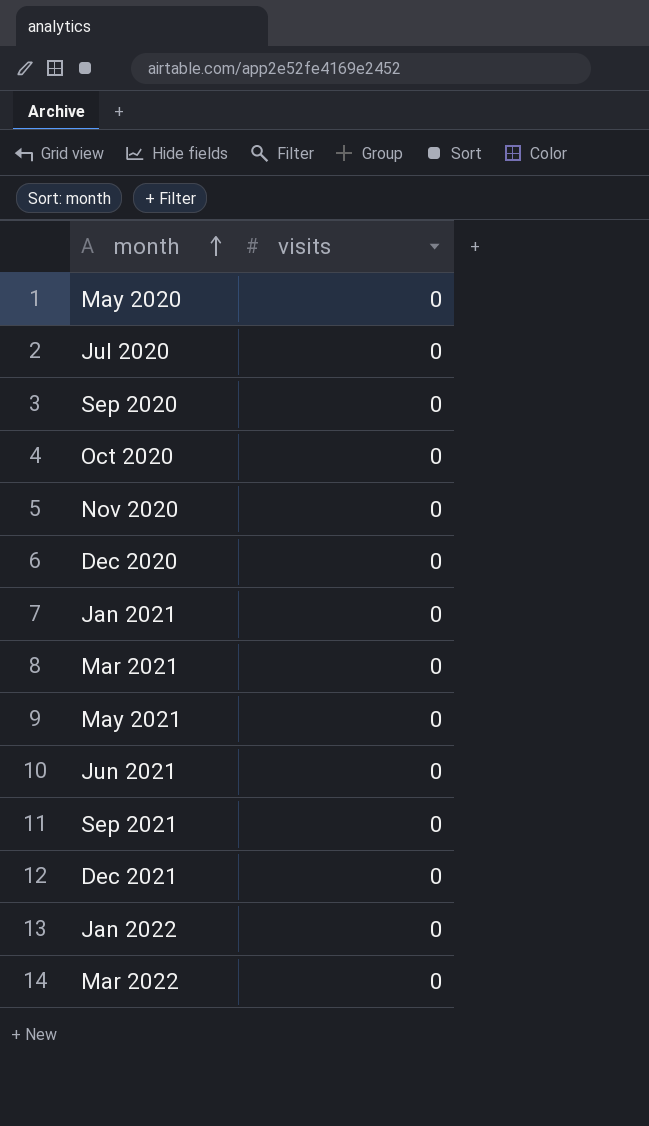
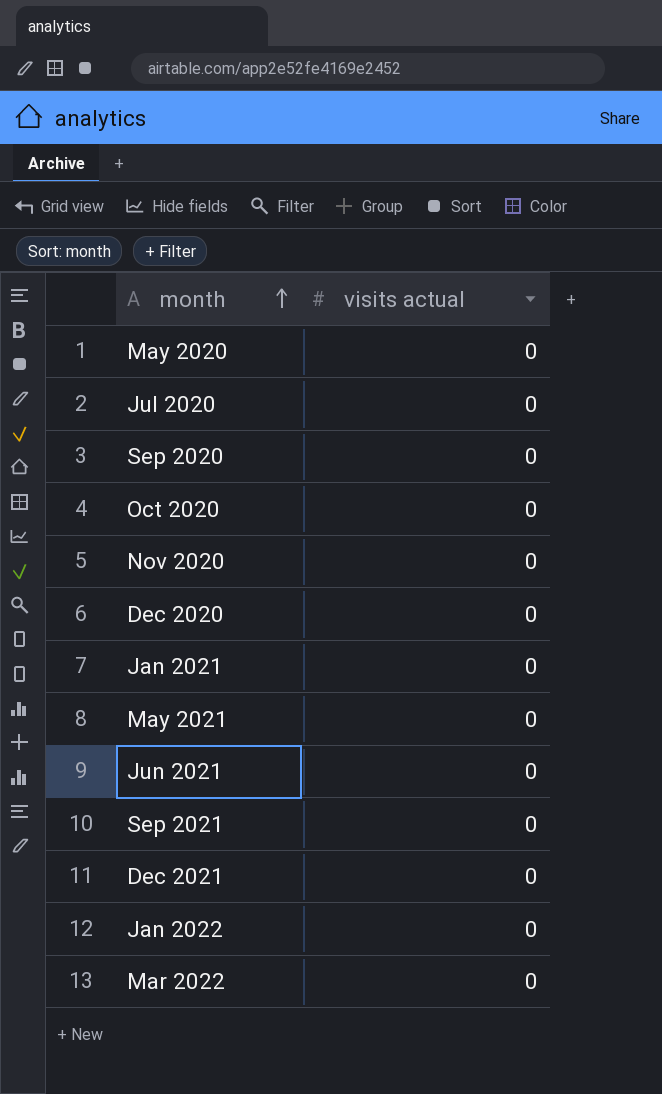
column name: visits -> visits actual
row Mar 2021: 0 -> none

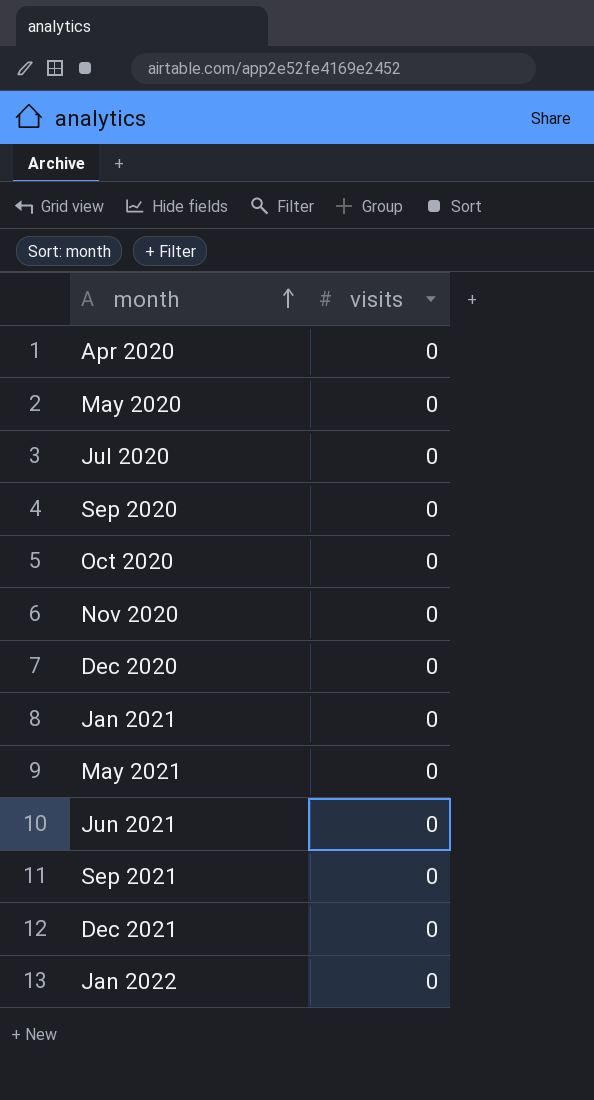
column name: visits actual -> visits
row Mar 2022: 0 -> none
row Apr 2020: none -> 0

